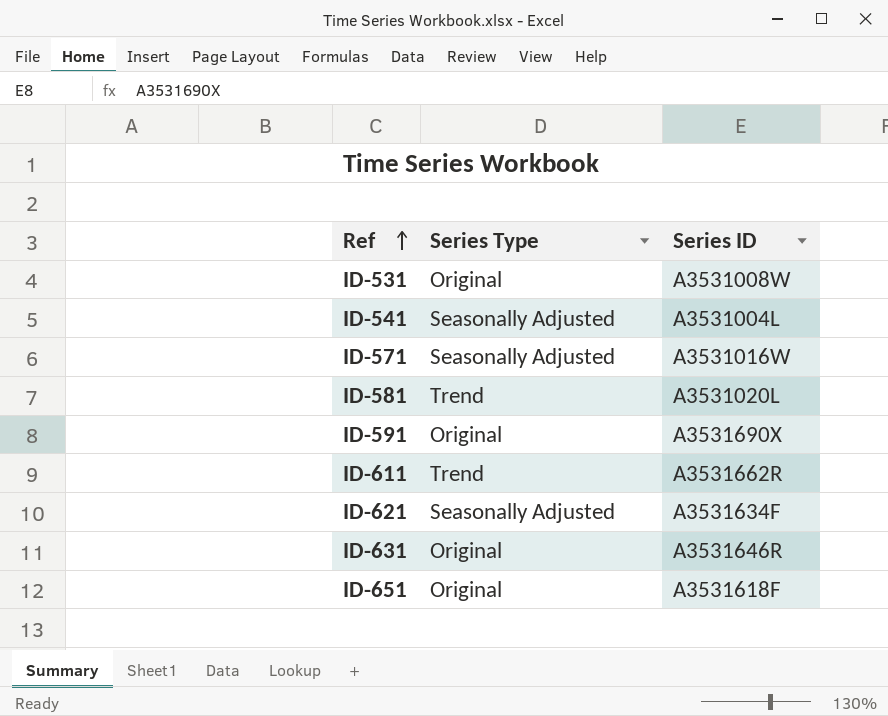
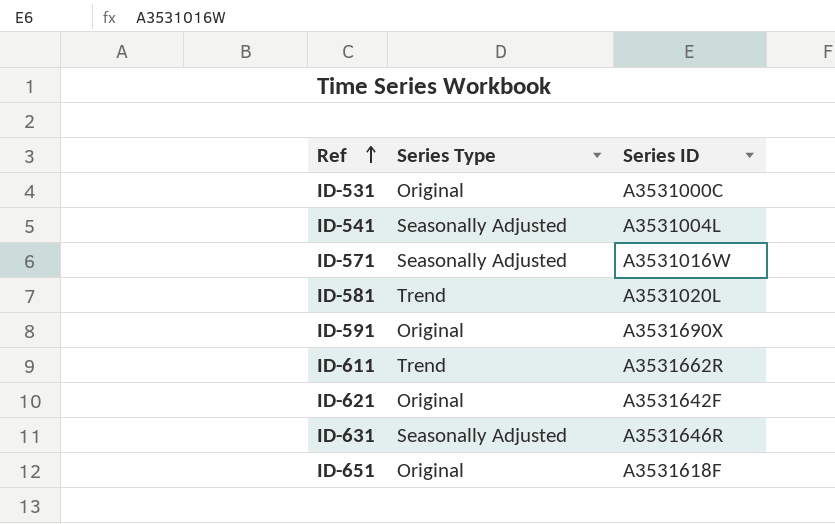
ID-531 | Series ID: A3531008W -> A3531000C
ID-621 | Series Type: Seasonally Adjusted -> Original
ID-621 | Series ID: A3531634F -> A3531642F
ID-631 | Series Type: Original -> Seasonally Adjusted

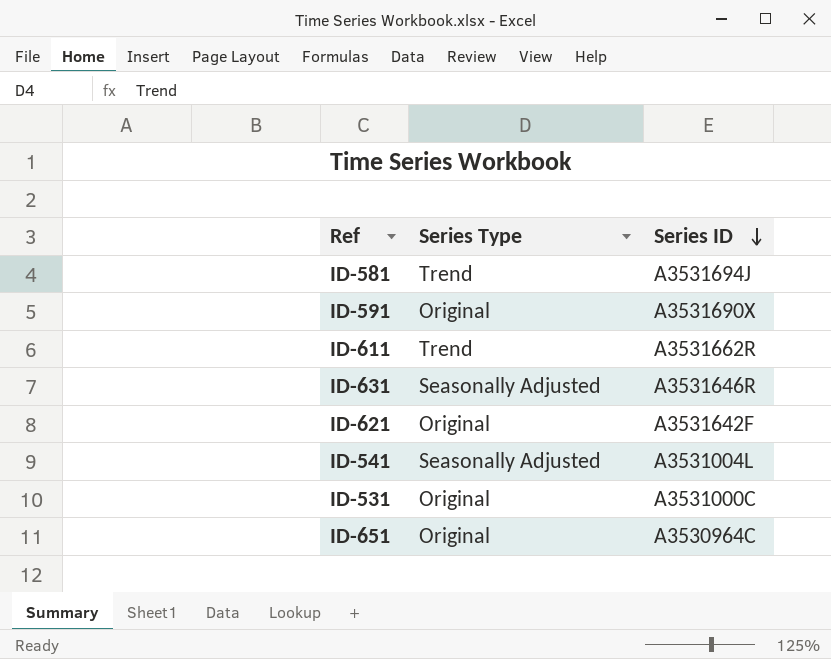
row order: Ref ascending -> Series ID descending
row ID-571: Seasonally Adjusted | A3531016W -> none
ID-581 | Series ID: A3531020L -> A3531694J
ID-651 | Series ID: A3531618F -> A3530964C

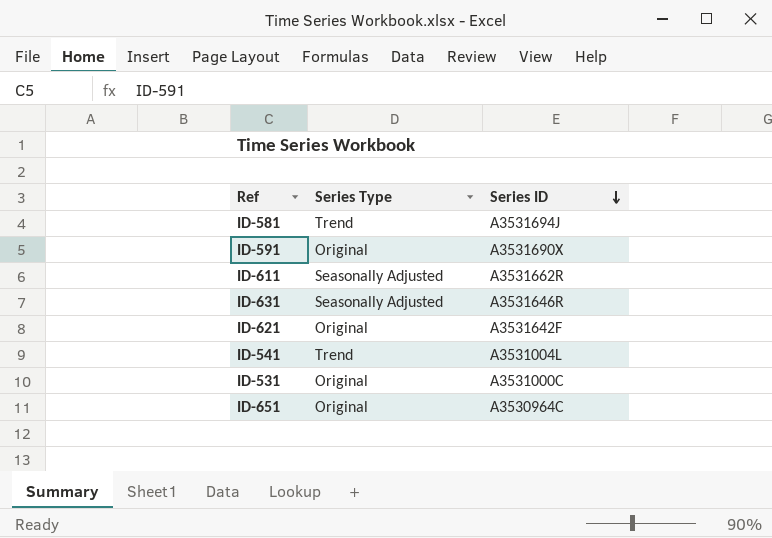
ID-611 | Series Type: Trend -> Seasonally Adjusted
ID-541 | Series Type: Seasonally Adjusted -> Trend

